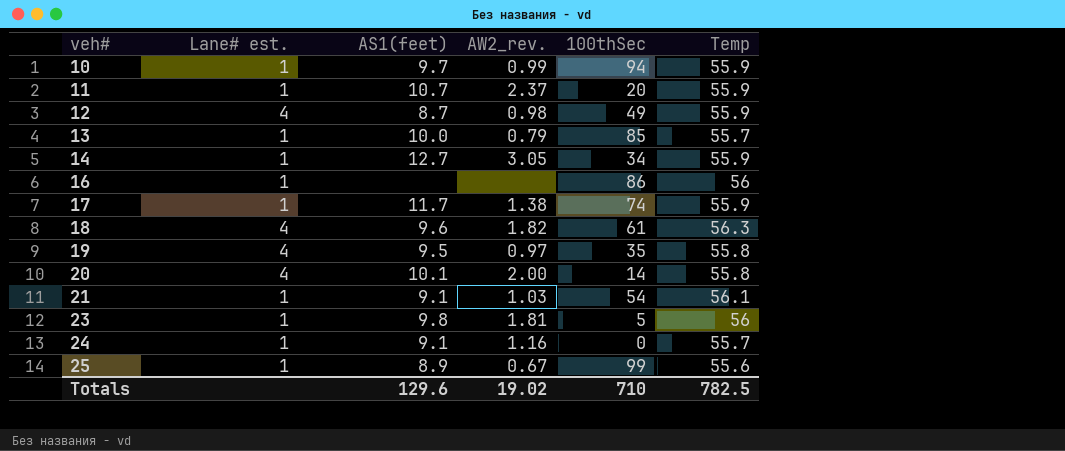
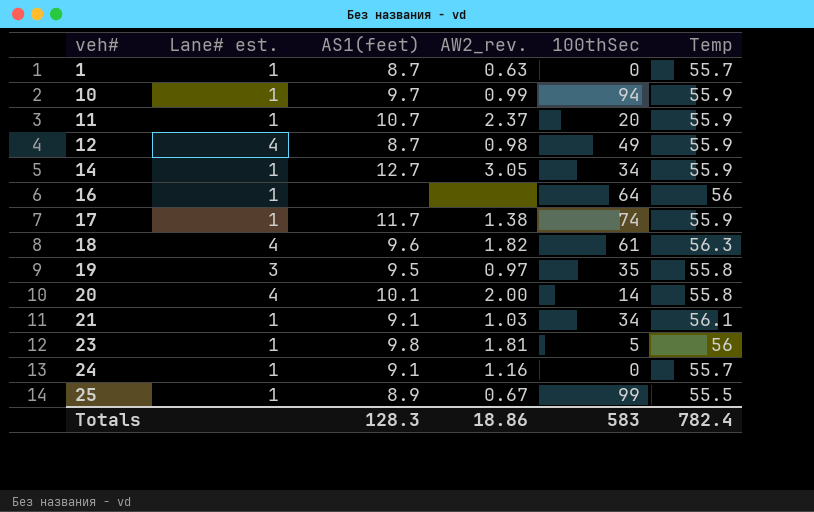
row 13: 1 | 10.0 | 0.79 | 85 | 55.7 -> none
row 1: none -> 1 | 8.7 | 0.63 | 0 | 55.7
16 | 100thSec: 86 -> 64
19 | Lane# est.: 4 -> 3
21 | 100thSec: 54 -> 34
25 | Temp: 55.6 -> 55.5
Totals | AS1(feet): 129.6 -> 128.3
Totals | AW2_rev.: 19.02 -> 18.86
Totals | 100thSec: 710 -> 583
Totals | Temp: 782.5 -> 782.4

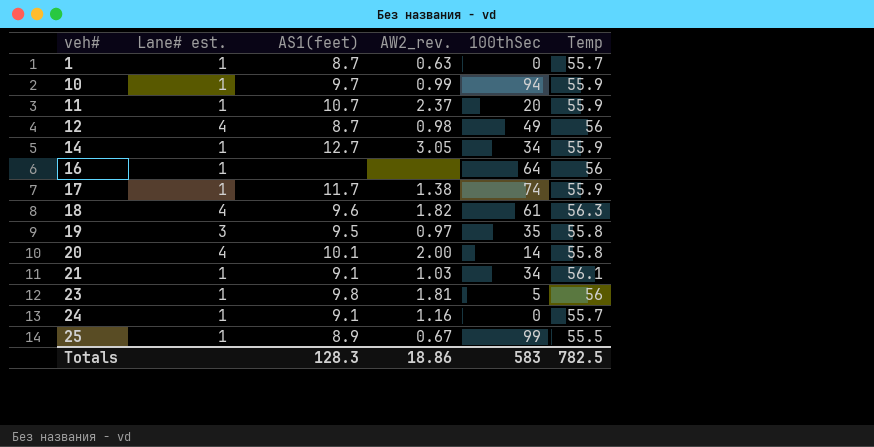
12 | Temp: 55.9 -> 56
Totals | Temp: 782.4 -> 782.5

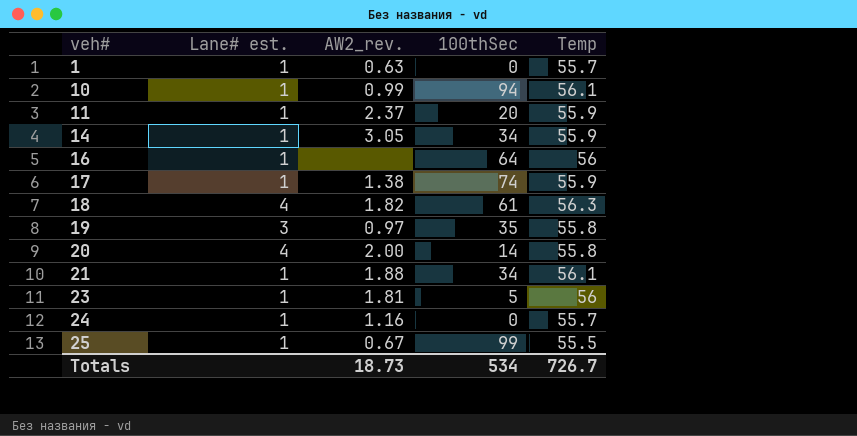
column AS1(feet) | position: 3 -> none
row 12: 4 | 8.7 | 0.98 | 49 | 56 -> none
10 | Temp: 55.9 -> 56.1
21 | AW2_rev.: 1.03 -> 1.88
Totals | AW2_rev.: 18.86 -> 18.73
Totals | 100thSec: 583 -> 534
Totals | Temp: 782.5 -> 726.7

